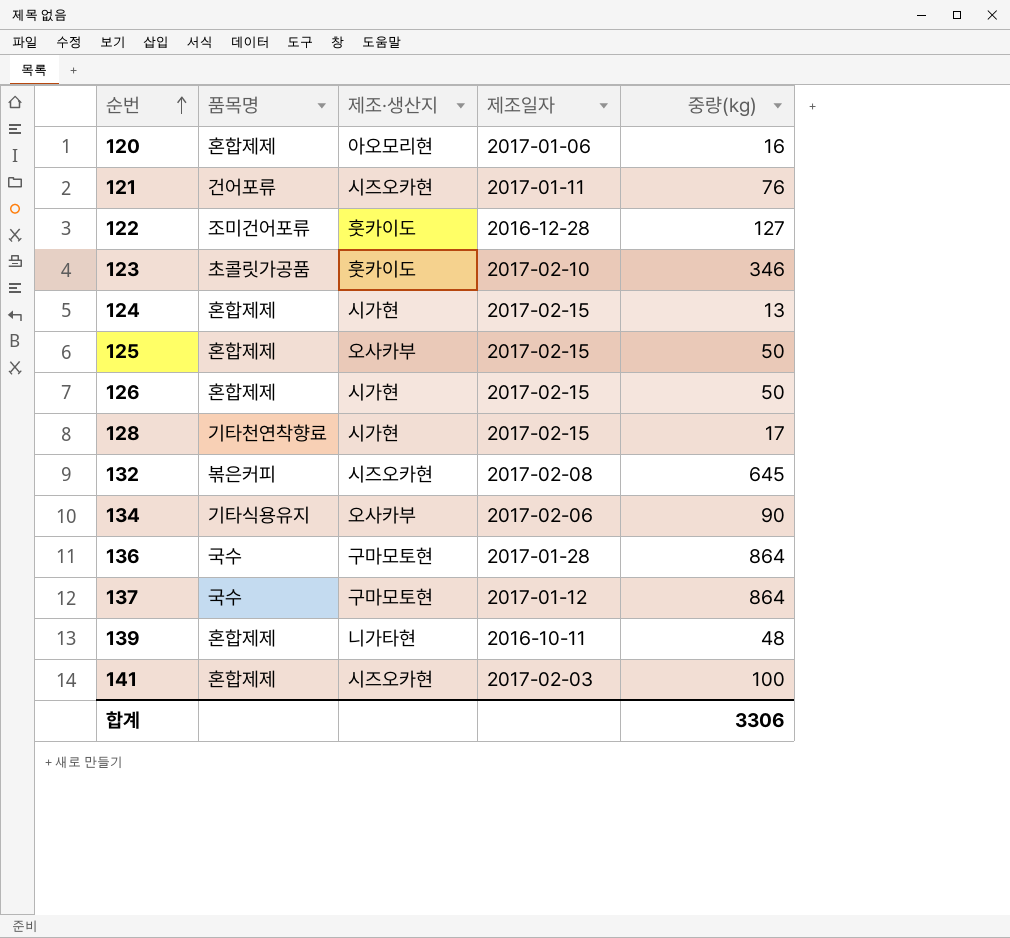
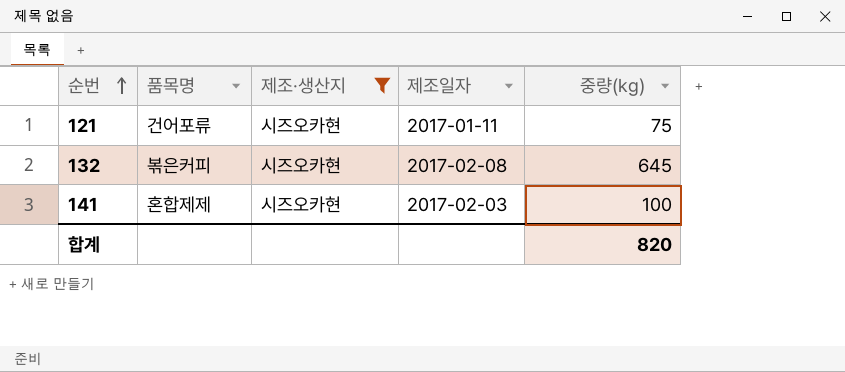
filter: none -> 제조·생산지 = 시즈오카현
121 | 중량(kg): 76 -> 75
합계 | 중량(kg): 3306 -> 820

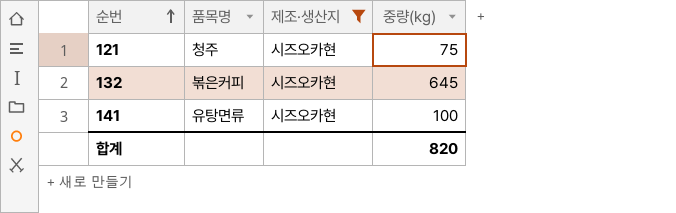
column 제조일자 | position: 4 -> none
121 | 품목명: 건어포류 -> 청주
141 | 품목명: 혼합제제 -> 유탕면류

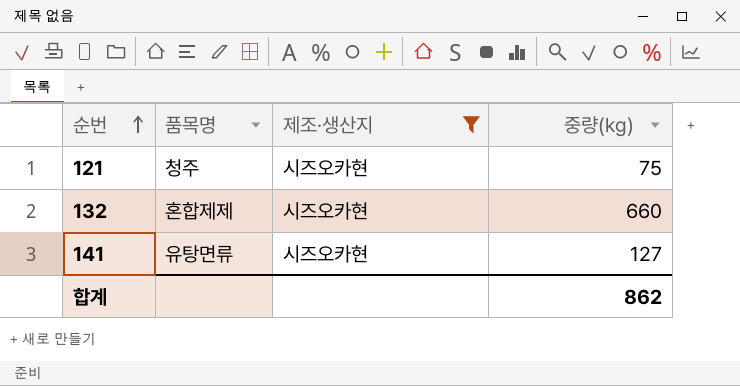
132 | 품목명: 볶은커피 -> 혼합제제
132 | 중량(kg): 645 -> 660
141 | 중량(kg): 100 -> 127
합계 | 중량(kg): 820 -> 862

